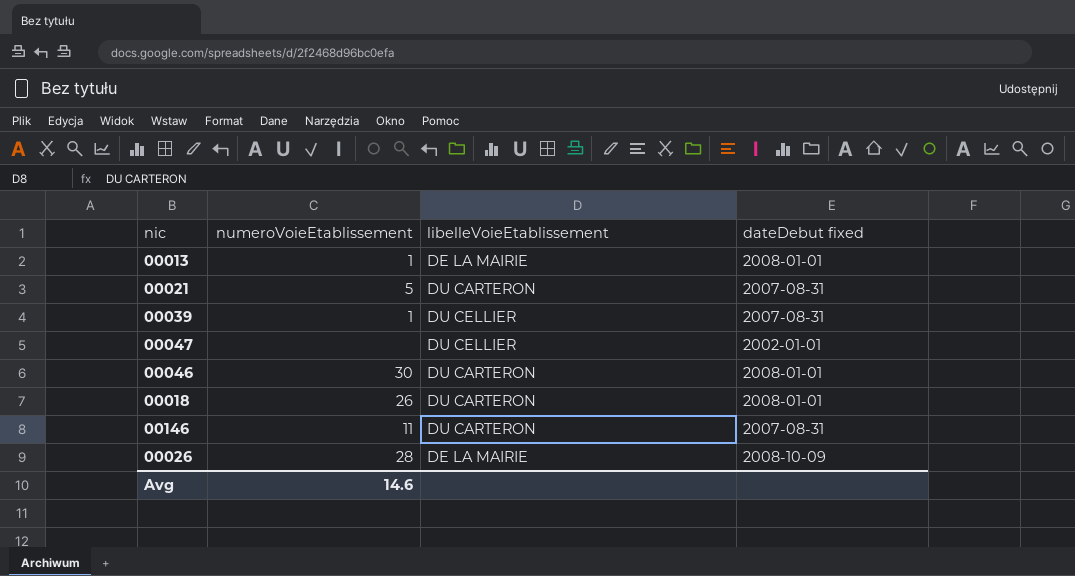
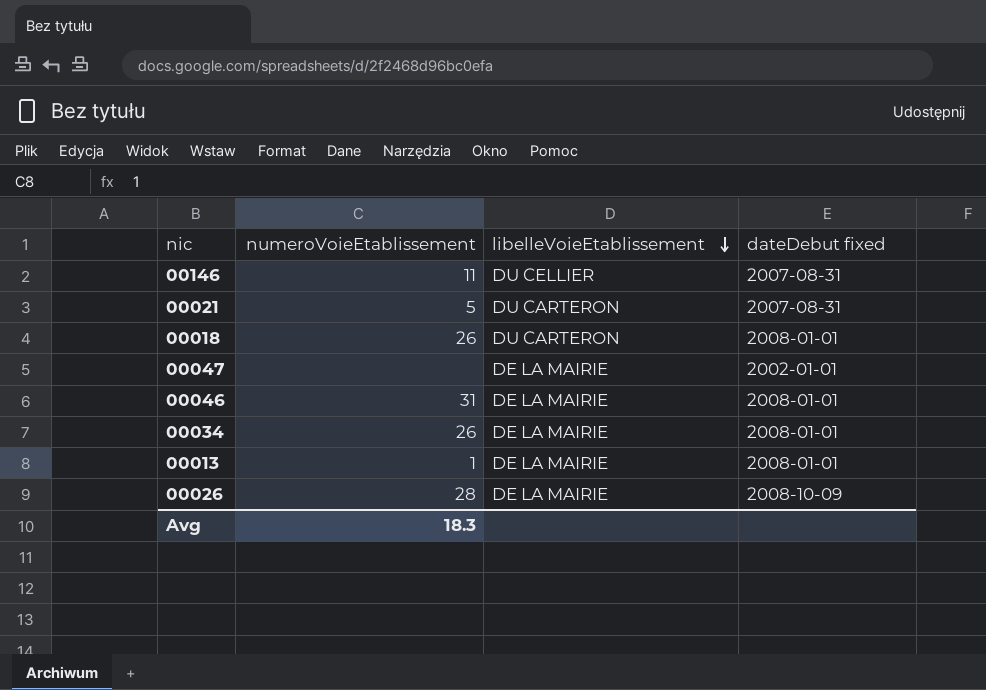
row order: none -> libelleVoieEtablissement descending
row 00039: 1 | DU CELLIER | 2007-08-31 -> none
00146 | libelleVoieEtablissement: DU CARTERON -> DU CELLIER
00047 | libelleVoieEtablissement: DU CELLIER -> DE LA MAIRIE
00046 | numeroVoieEtablissement: 30 -> 31
00046 | libelleVoieEtablissement: DU CARTERON -> DE LA MAIRIE
row 00034: none -> 26 | DE LA MAIRIE | 2008-01-01
Avg | numeroVoieEtablissement: 14.6 -> 18.3

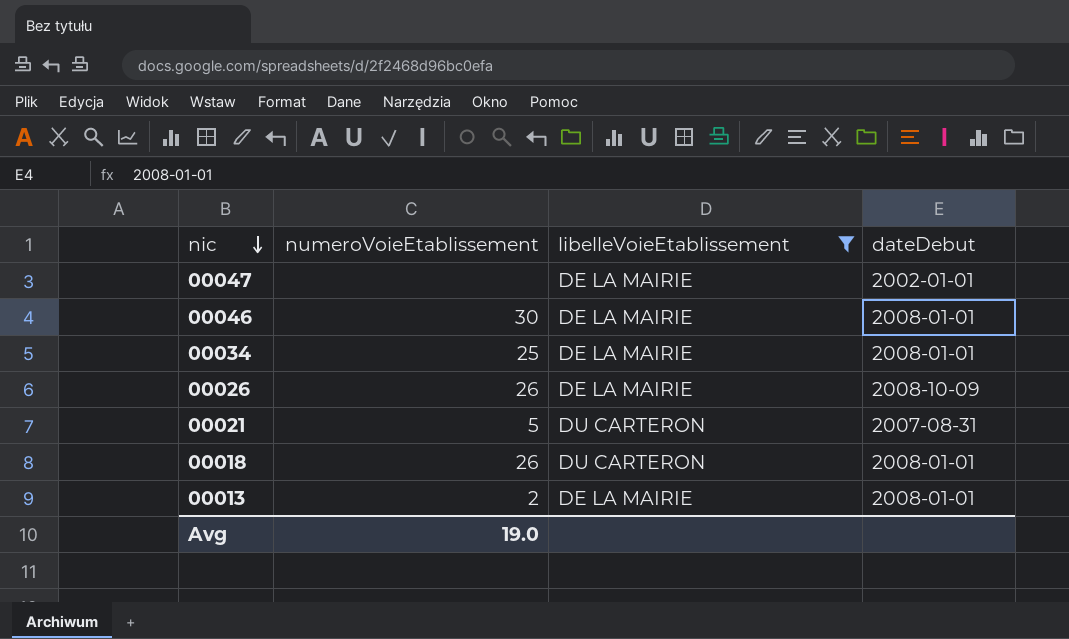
filter: none -> libelleVoieEtablissement != DU CELLIER
row order: libelleVoieEtablissement descending -> nic descending
column name: dateDebut fixed -> dateDebut
00046 | numeroVoieEtablissement: 31 -> 30
00034 | numeroVoieEtablissement: 26 -> 25
00026 | numeroVoieEtablissement: 28 -> 26
00013 | numeroVoieEtablissement: 1 -> 2
Avg | numeroVoieEtablissement: 18.3 -> 19.0

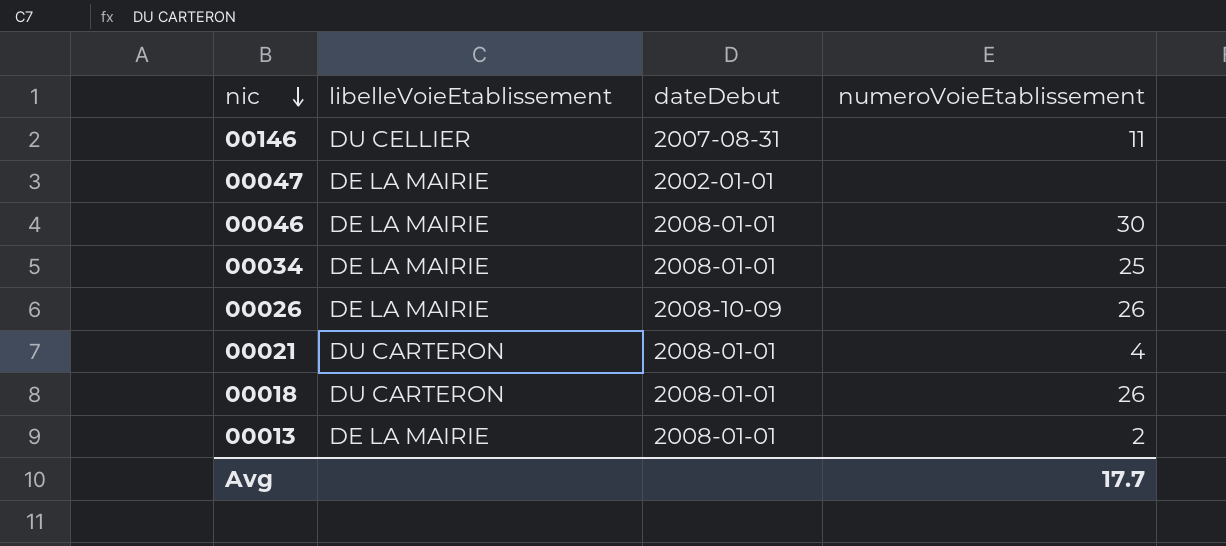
filter: libelleVoieEtablissement != DU CELLIER -> none
column numeroVoieEtablissement | position: 2 -> 4
00021 | dateDebut: 2007-08-31 -> 2008-01-01
00021 | numeroVoieEtablissement: 5 -> 4
Avg | numeroVoieEtablissement: 19.0 -> 17.7

